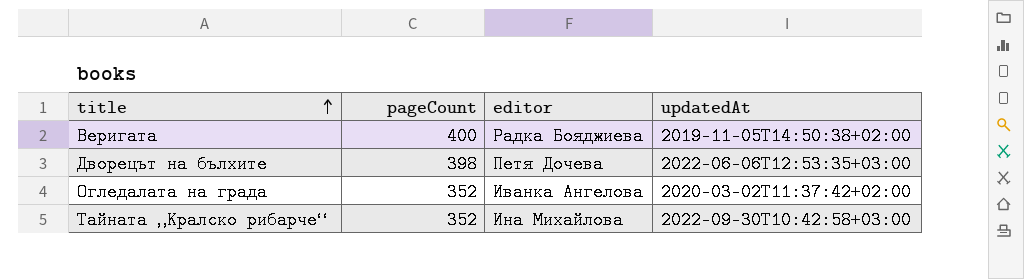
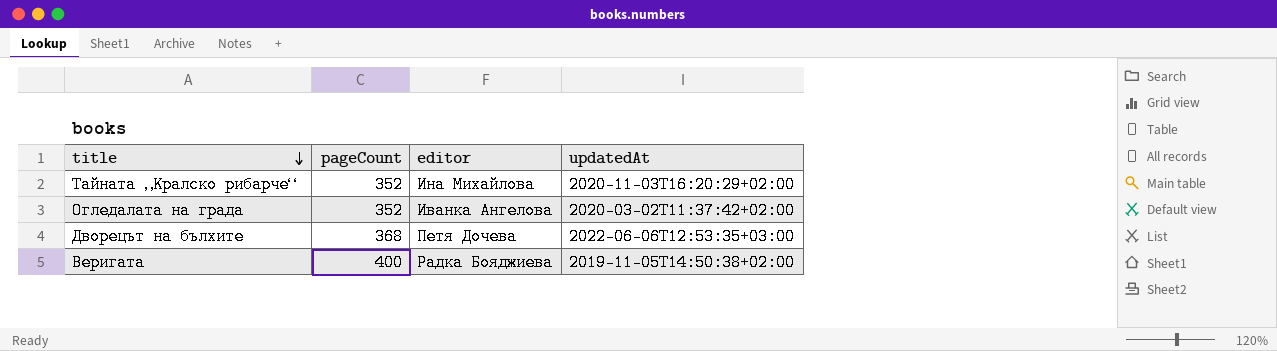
row order: title ascending -> title descending
Тайната „Кралско рибарче“ | updatedAt: 2022-09-30T10:42:58+03:00 -> 2020-11-03T16:20:29+02:00
Дворецът на бълхите | pageCount: 398 -> 368

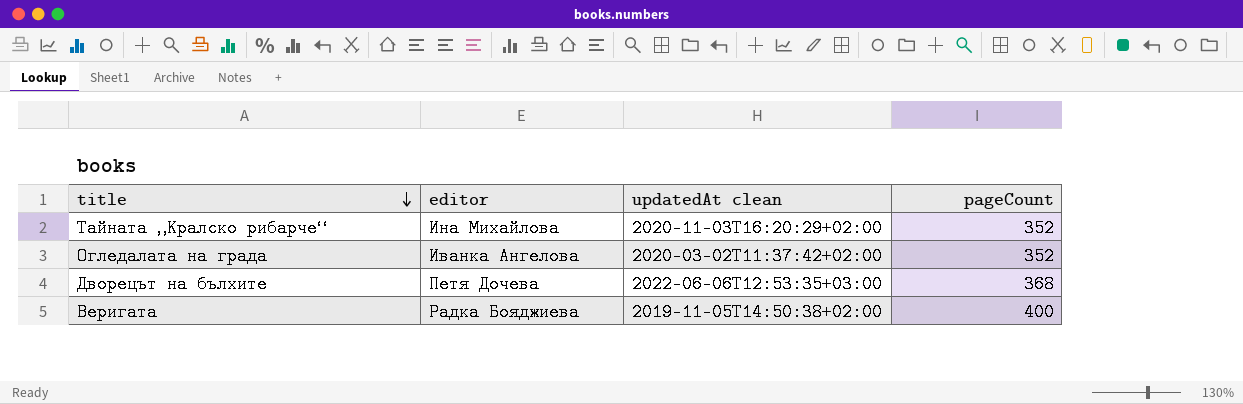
column name: updatedAt -> updatedAt clean
column pageCount | position: 2 -> 4

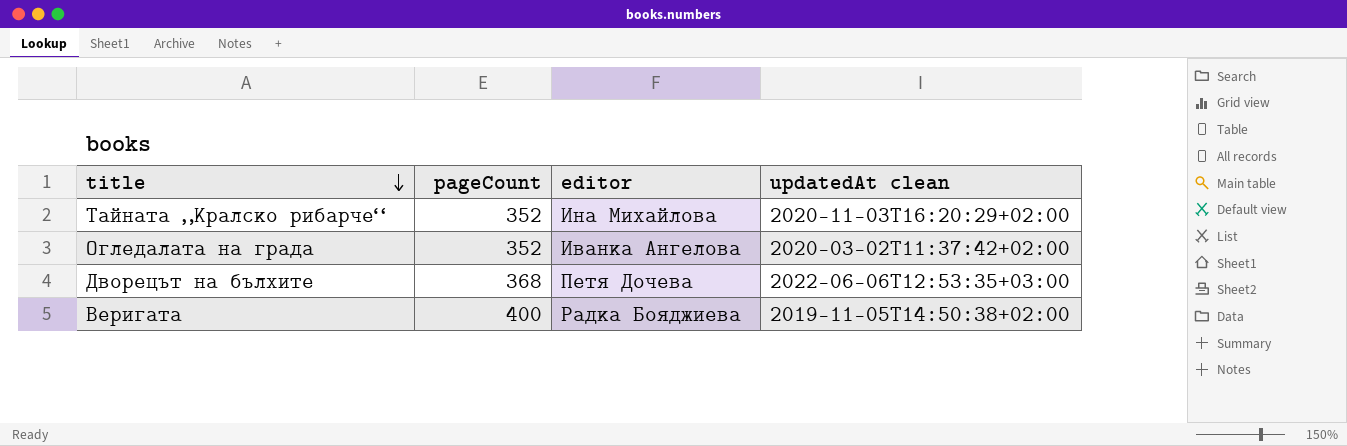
column pageCount | position: 4 -> 2

